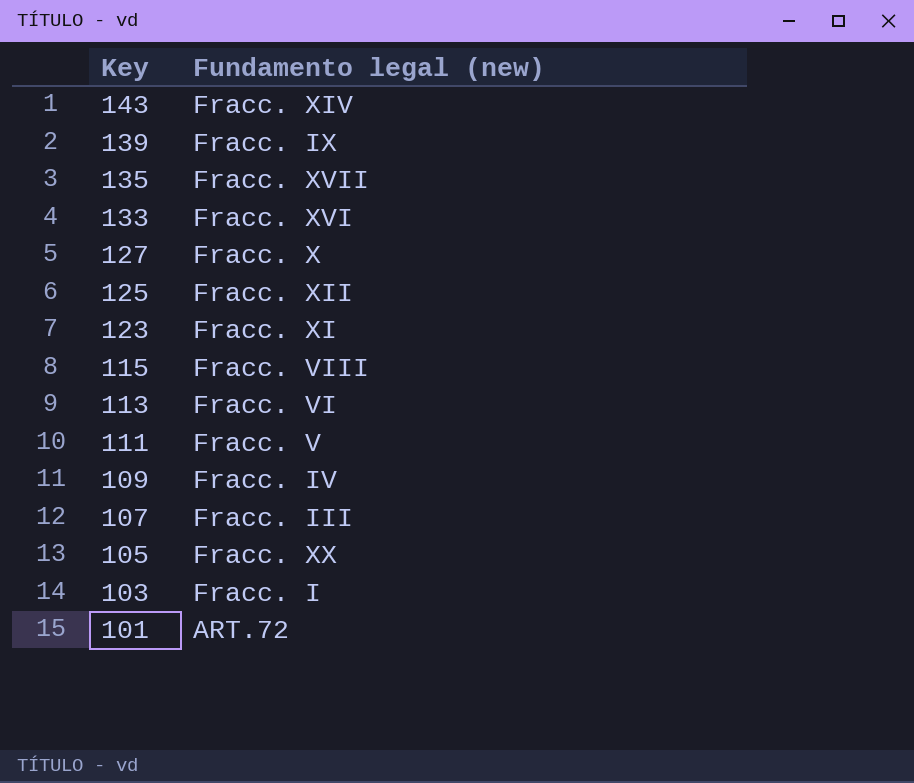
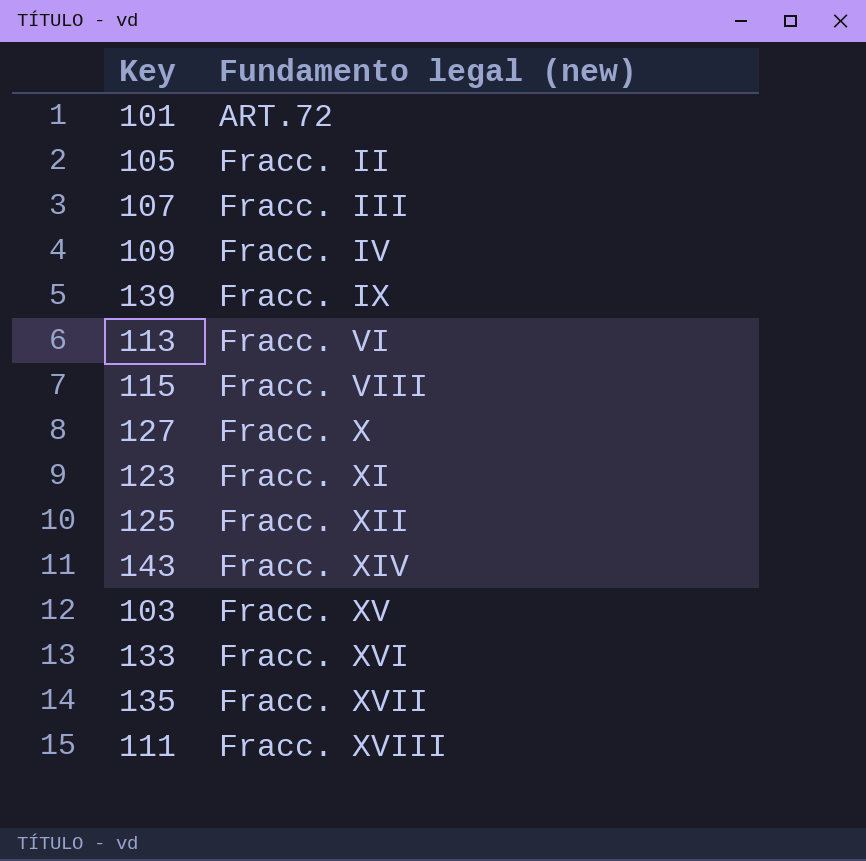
row order: Key descending -> Fundamento legal (new) ascending
105 | Fundamento legal (new): Fracc. XX -> Fracc. II
103 | Fundamento legal (new): Fracc. I -> Fracc. XV
111 | Fundamento legal (new): Fracc. V -> Fracc. XVIII

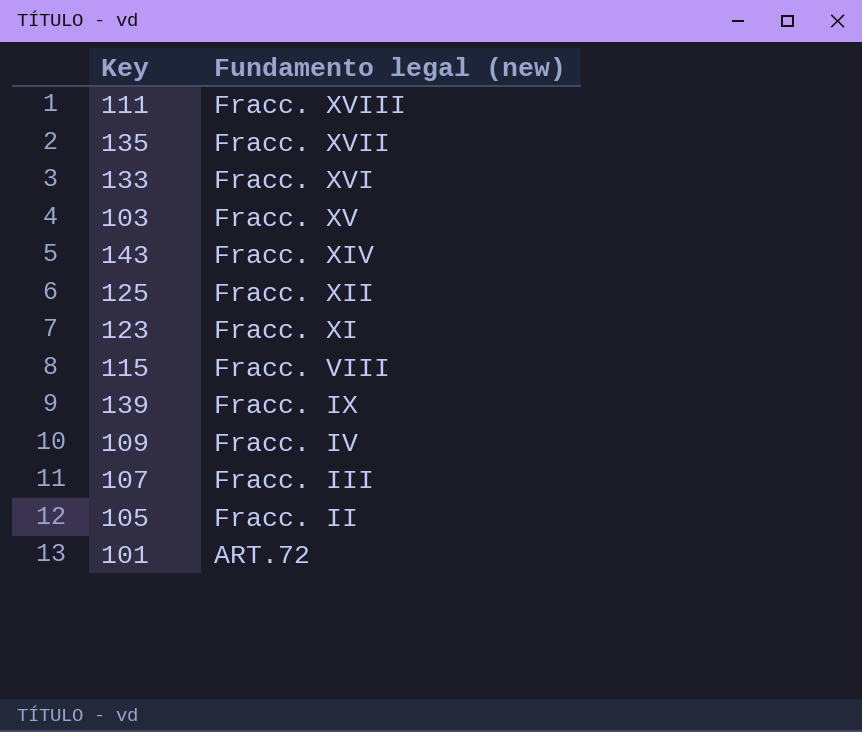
row order: Fundamento legal (new) ascending -> Fundamento legal (new) descending
row 113: Fracc. VI -> none
row 127: Fracc. X -> none

